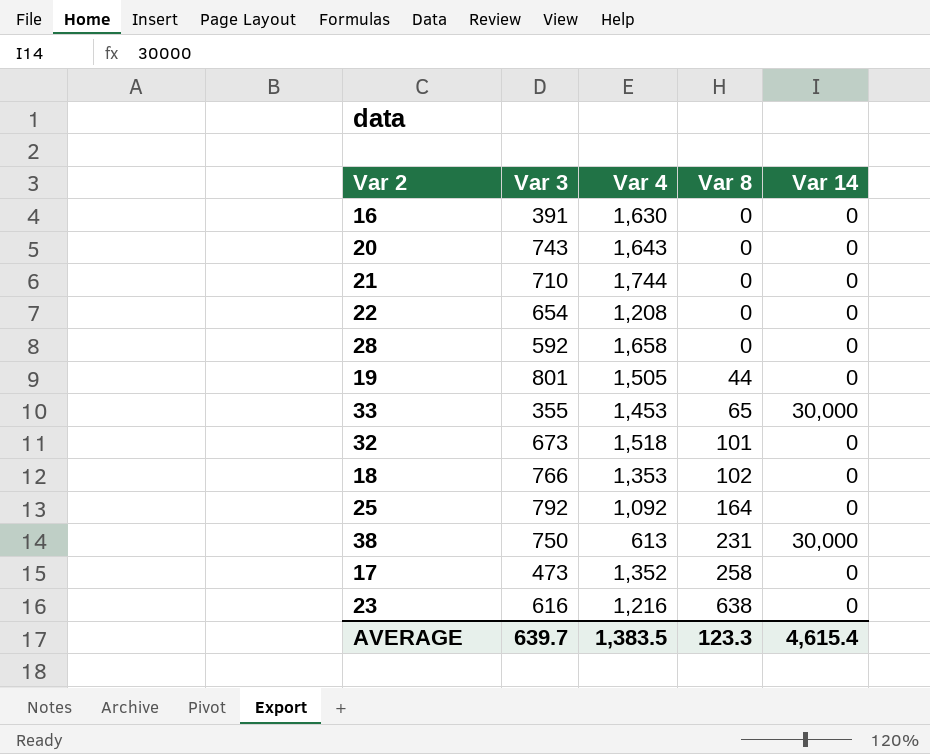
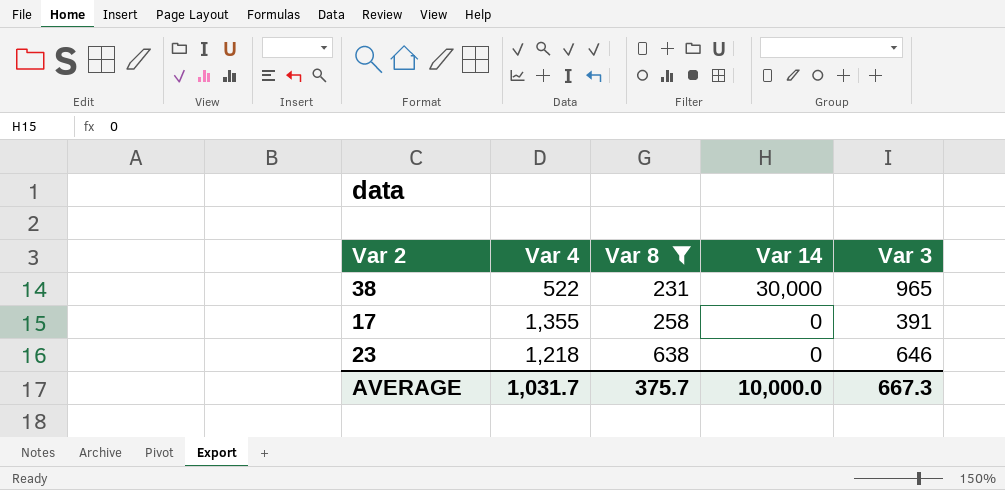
filter: none -> Var 8 >= 231
column Var 3 | position: 2 -> 5
38 | Var 4: 613 -> 522
38 | Var 3: 750 -> 965
17 | Var 4: 1,352 -> 1,355
17 | Var 3: 473 -> 391
23 | Var 4: 1,216 -> 1,218
23 | Var 3: 616 -> 646
AVERAGE | Var 4: 1,383.5 -> 1,031.7
AVERAGE | Var 8: 123.3 -> 375.7
AVERAGE | Var 14: 4,615.4 -> 10,000.0
AVERAGE | Var 3: 639.7 -> 667.3

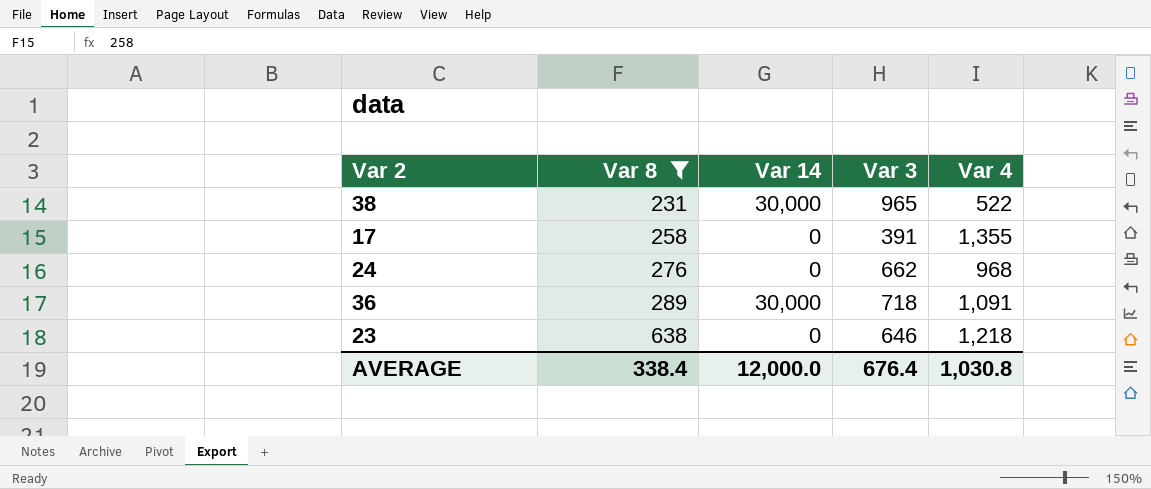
column Var 4 | position: 2 -> 5
row 24: none -> 276 | 0 | 662 | 968
row 36: none -> 289 | 30,000 | 718 | 1,091
AVERAGE | Var 8: 375.7 -> 338.4
AVERAGE | Var 14: 10,000.0 -> 12,000.0
AVERAGE | Var 3: 667.3 -> 676.4
AVERAGE | Var 4: 1,031.7 -> 1,030.8

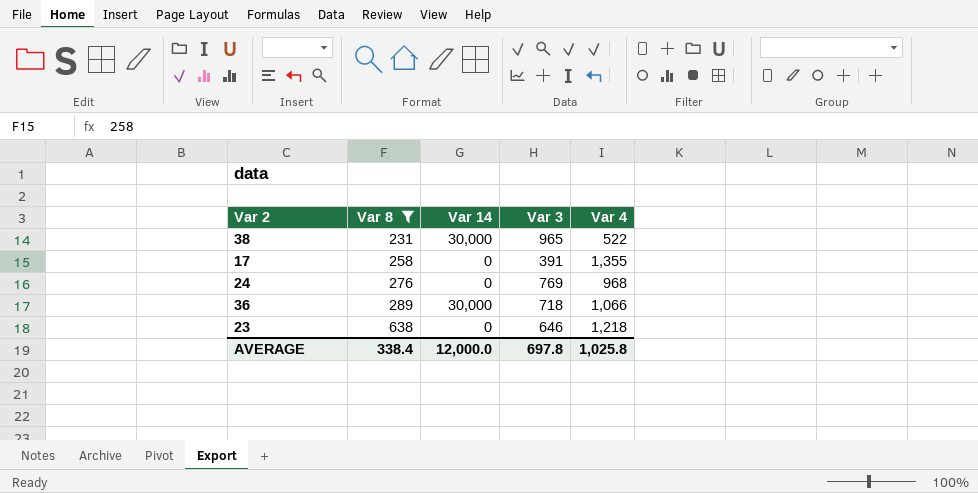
24 | Var 3: 662 -> 769
36 | Var 4: 1,091 -> 1,066
AVERAGE | Var 3: 676.4 -> 697.8
AVERAGE | Var 4: 1,030.8 -> 1,025.8

